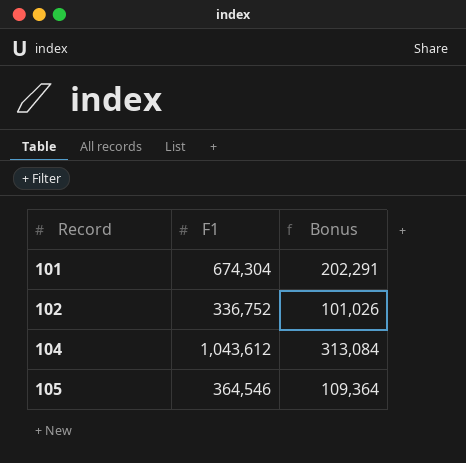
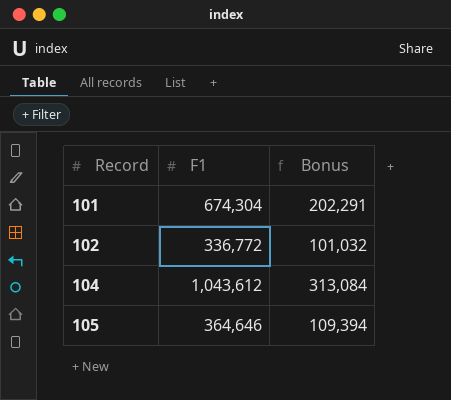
102 | F1: 336,752 -> 336,772
102 | Bonus: 101,026 -> 101,032
105 | F1: 364,546 -> 364,646
105 | Bonus: 109,364 -> 109,394

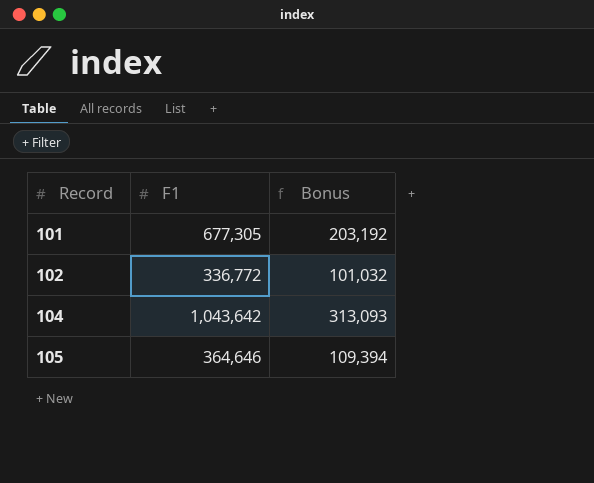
101 | F1: 674,304 -> 677,305
101 | Bonus: 202,291 -> 203,192
104 | F1: 1,043,612 -> 1,043,642
104 | Bonus: 313,084 -> 313,093

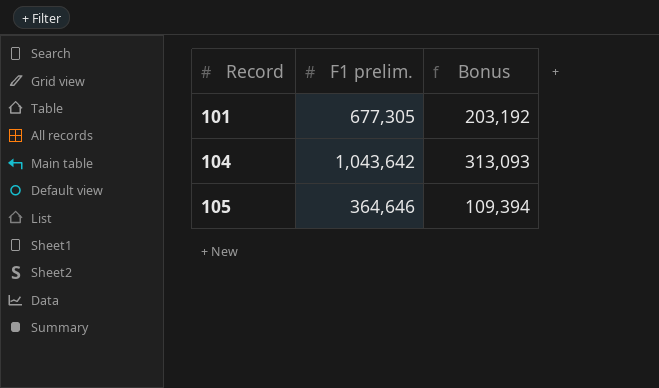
column name: F1 -> F1 prelim.
row 102: 336,772 | 101,032 -> none

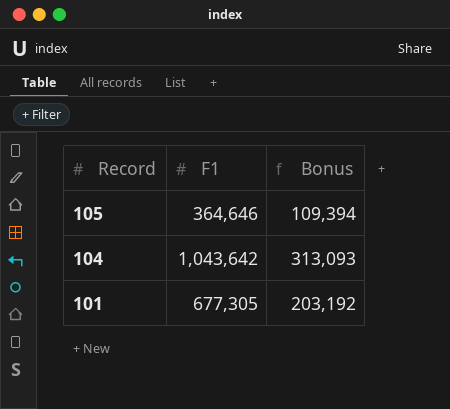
row order: Record ascending -> Record descending
column name: F1 prelim. -> F1

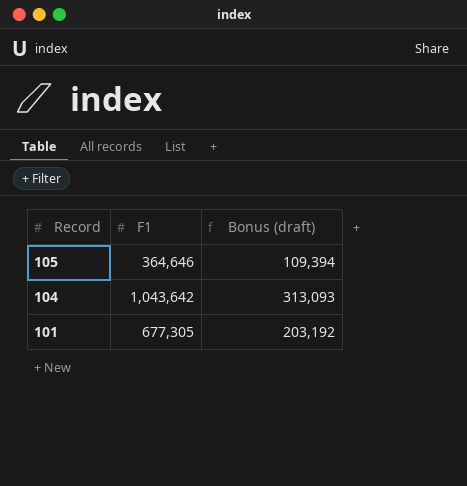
column name: Bonus -> Bonus (draft)

